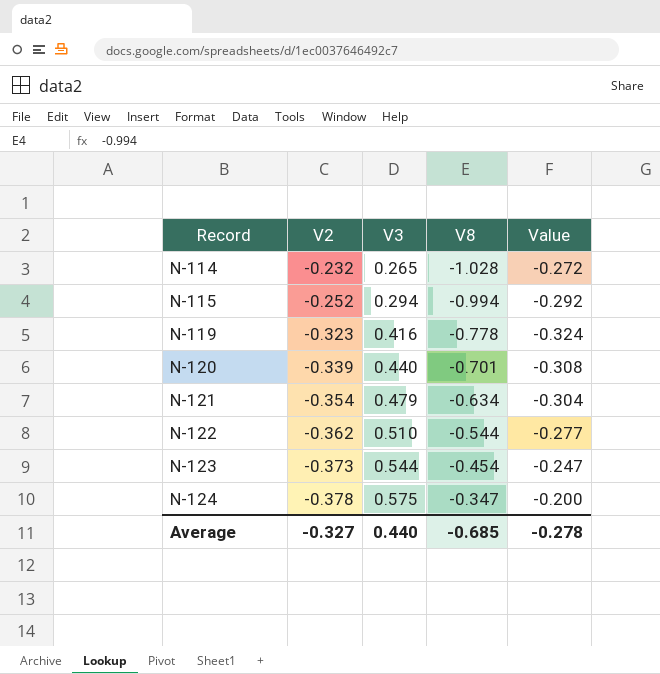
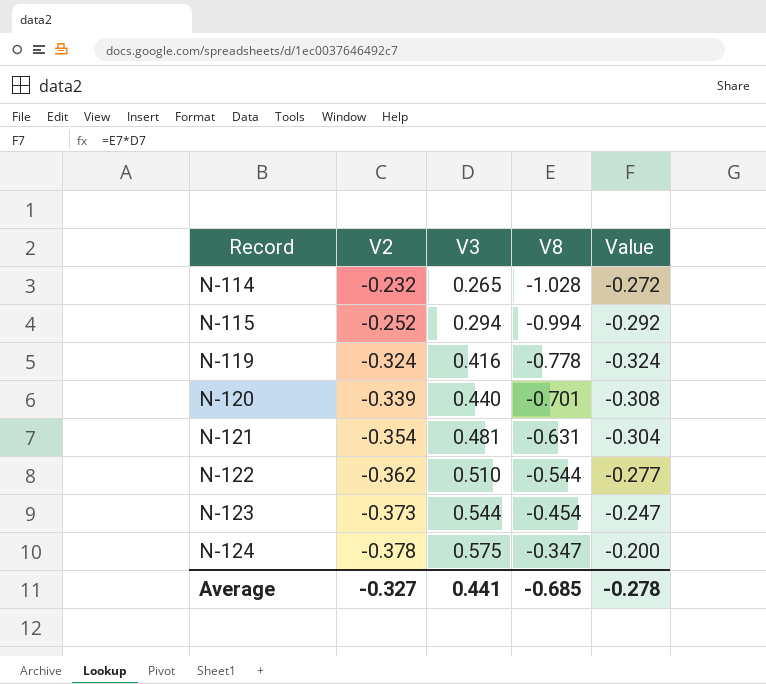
N-119 | V2: -0.323 -> -0.324
N-121 | V3: 0.479 -> 0.481
N-121 | V8: -0.634 -> -0.631
Average | V3: 0.440 -> 0.441

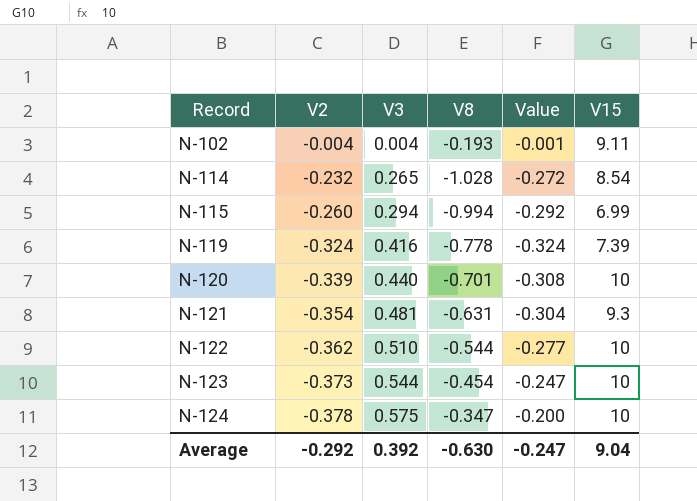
column V15 | position: none -> 6
row N-102: none -> -0.004 | 0.004 | -0.193 | -0.001 | 9.11
N-115 | V2: -0.252 -> -0.260
Average | V2: -0.327 -> -0.292
Average | V3: 0.441 -> 0.392
Average | V8: -0.685 -> -0.630
Average | Value: -0.278 -> -0.247

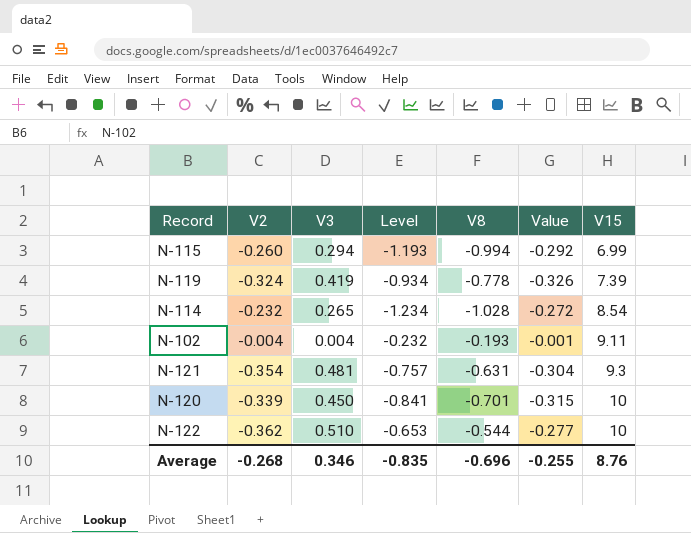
row order: Record ascending -> V15 ascending
column Level | formula: none -> [V8] * 1.2
row N-123: -0.373 | 0.544 | -0.454 | -0.247 | 10 -> none
row N-124: -0.378 | 0.575 | -0.347 | -0.200 | 10 -> none
N-119 | V3: 0.416 -> 0.419
N-119 | Value: -0.324 -> -0.326
N-120 | V3: 0.440 -> 0.450
N-120 | Value: -0.308 -> -0.315
Average | V2: -0.292 -> -0.268
Average | V3: 0.392 -> 0.346
Average | V8: -0.630 -> -0.696
Average | Value: -0.247 -> -0.255
Average | V15: 9.04 -> 8.76

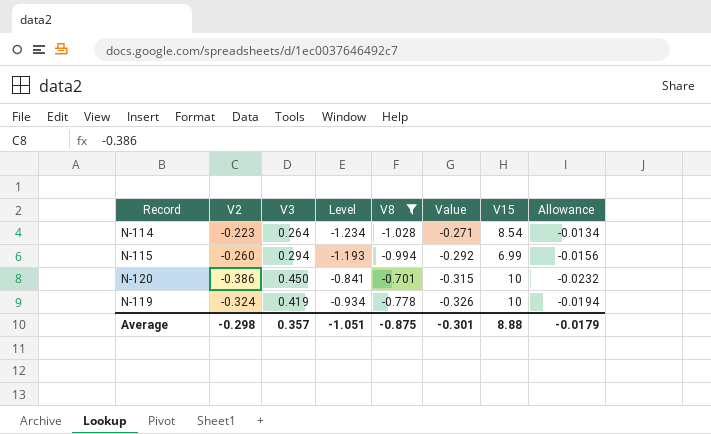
filter: none -> V8 <= -0.701
row order: V15 ascending -> Value descending
column Allowance | formula: none -> [V2] * 0.06
N-114 | V2: -0.232 -> -0.223
N-114 | V3: 0.265 -> 0.264
N-114 | Value: -0.272 -> -0.271
N-120 | V2: -0.339 -> -0.386
N-119 | V15: 7.39 -> 10
Average | V2: -0.268 -> -0.298
Average | V3: 0.346 -> 0.357
Average | Level: -0.835 -> -1.051
Average | V8: -0.696 -> -0.875
Average | Value: -0.255 -> -0.301
Average | V15: 8.76 -> 8.88

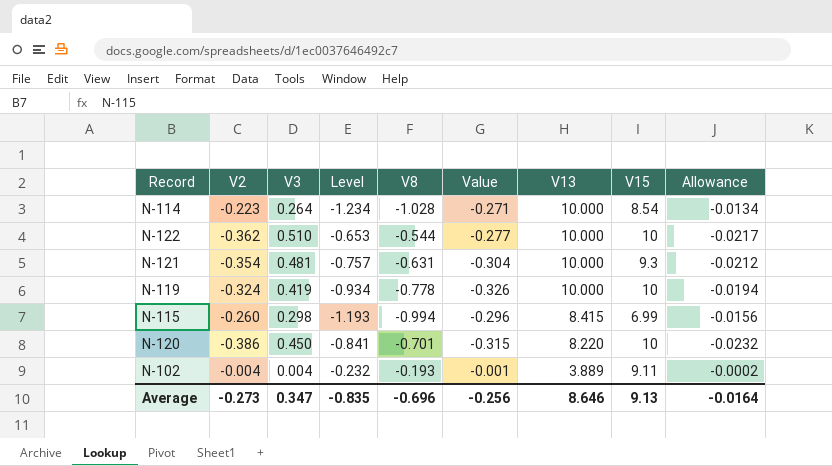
filter: V8 <= -0.701 -> none
row order: Value descending -> V13 descending
column V13 | position: none -> 7
N-115 | V3: 0.294 -> 0.298
N-115 | Value: -0.292 -> -0.296
Average | V2: -0.298 -> -0.273
Average | V3: 0.357 -> 0.347
Average | Level: -1.051 -> -0.835
Average | V8: -0.875 -> -0.696
Average | Value: -0.301 -> -0.256
Average | V15: 8.88 -> 9.13
Average | Allowance: -0.0179 -> -0.0164

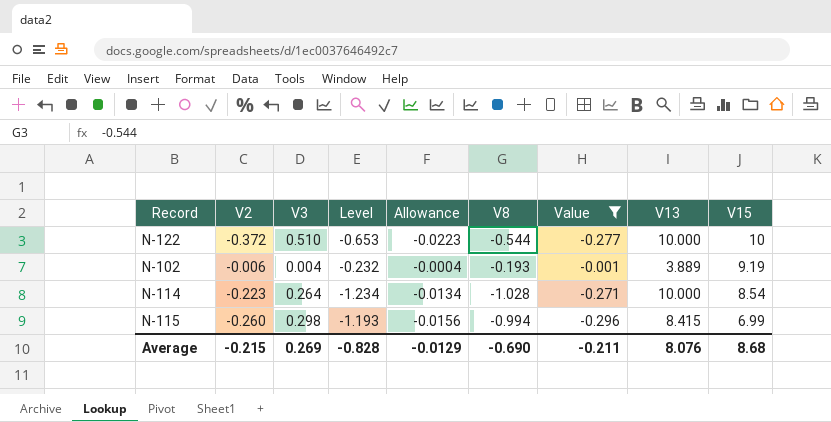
filter: none -> Value >= -0.296
row order: V13 descending -> V15 descending
column Allowance | position: 9 -> 5
N-122 | V2: -0.362 -> -0.372
N-122 | Allowance: -0.0217 -> -0.0223
N-102 | V2: -0.004 -> -0.006
N-102 | Allowance: -0.0002 -> -0.0004
N-102 | V15: 9.11 -> 9.19
Average | V2: -0.273 -> -0.215
Average | V3: 0.347 -> 0.269
Average | Level: -0.835 -> -0.828
Average | Allowance: -0.0164 -> -0.0129
Average | V8: -0.696 -> -0.690
Average | Value: -0.256 -> -0.211
Average | V13: 8.646 -> 8.076
Average | V15: 9.13 -> 8.68

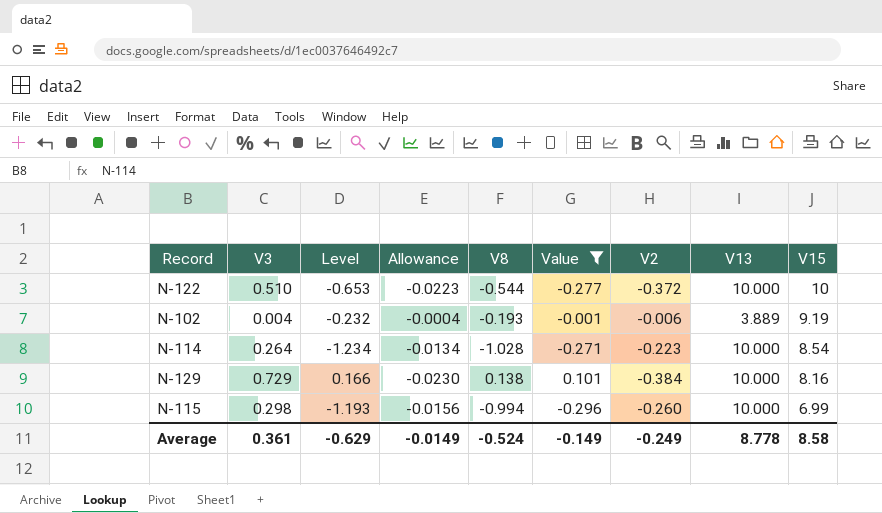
column V2 | position: 2 -> 7
row N-129: none -> 0.729 | 0.166 | -0.0230 | 0.138 | 0.101 | -0.384 | 10.000 | 8.16
N-115 | V13: 8.415 -> 10.000
Average | V3: 0.269 -> 0.361
Average | Level: -0.828 -> -0.629
Average | Allowance: -0.0129 -> -0.0149
Average | V8: -0.690 -> -0.524
Average | Value: -0.211 -> -0.149
Average | V2: -0.215 -> -0.249
Average | V13: 8.076 -> 8.778
Average | V15: 8.68 -> 8.58

